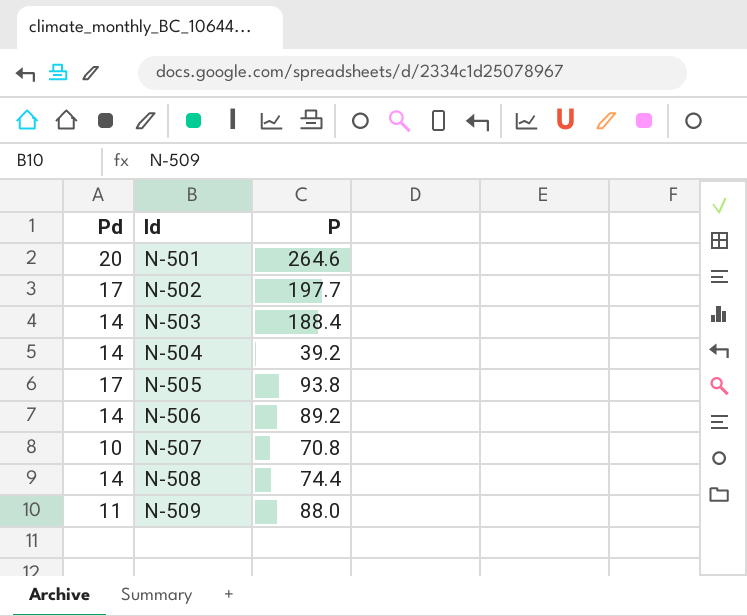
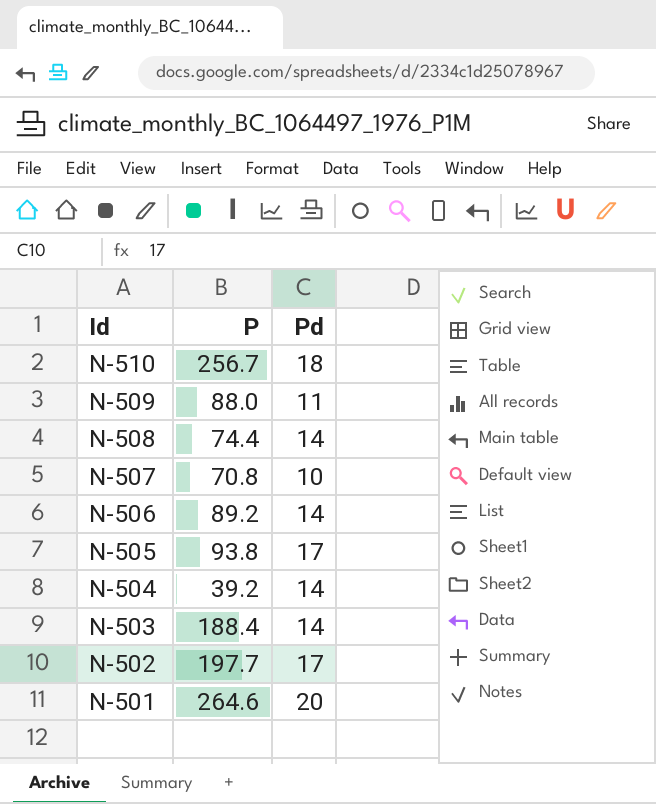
row order: Id ascending -> Id descending
column Pd | position: 1 -> 3
row N-510: none -> 256.7 | 18

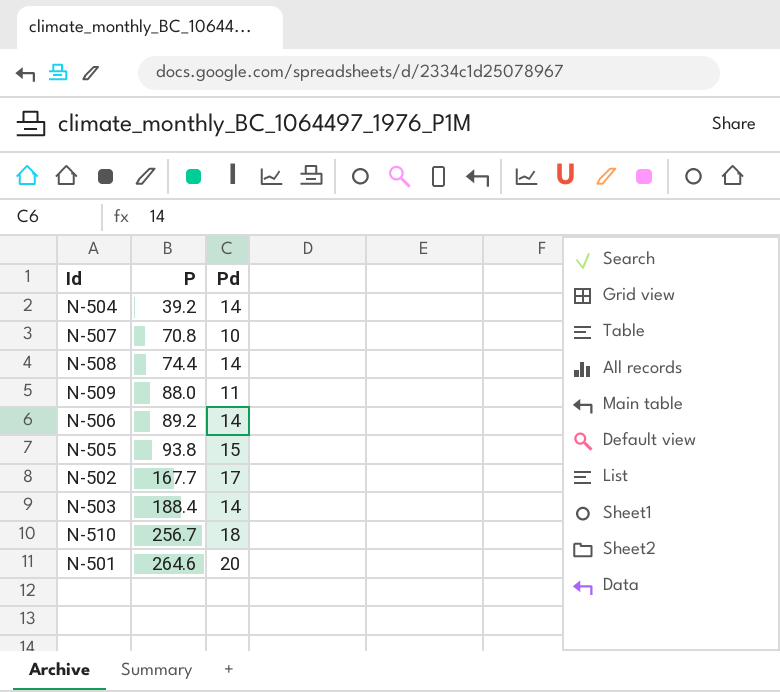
row order: Id descending -> P ascending
N-505 | Pd: 17 -> 15
N-502 | P: 197.7 -> 167.7

